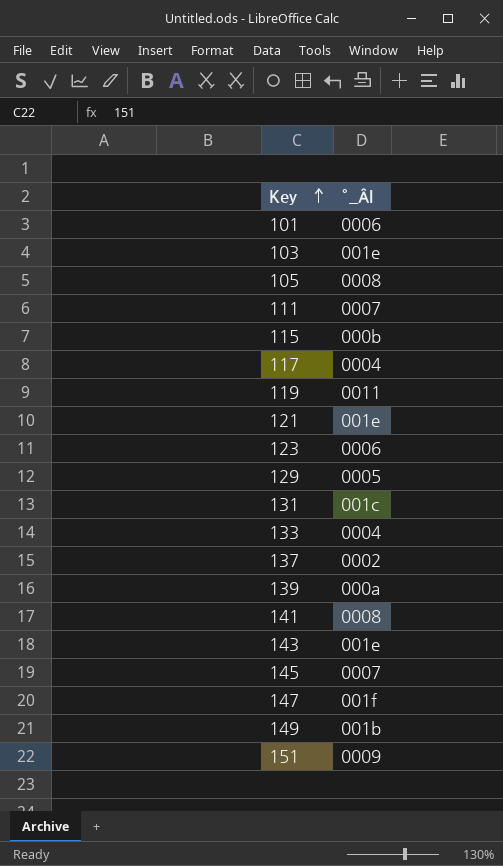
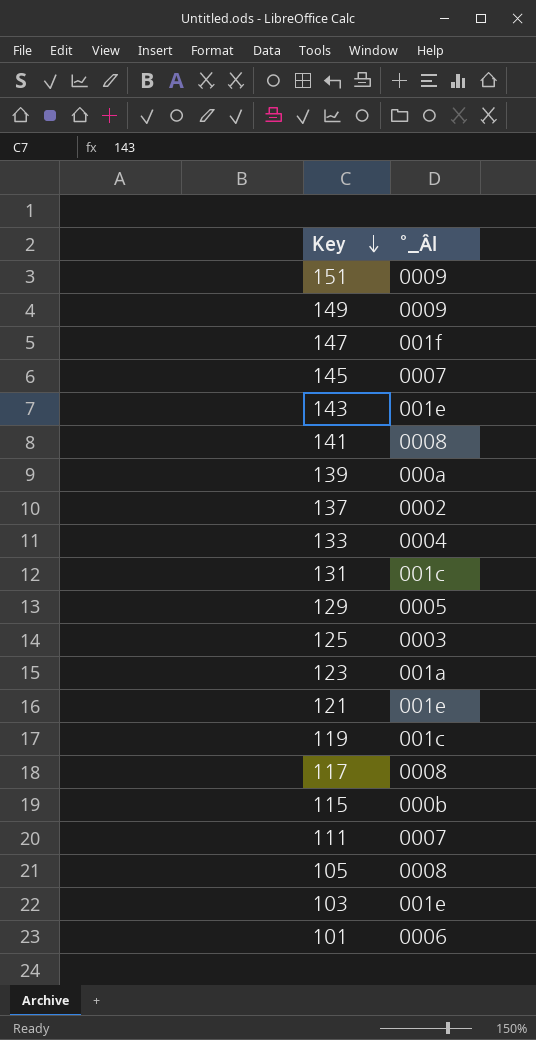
row order: Key ascending -> Key descending
149 | °_ÂI: 001b -> 0009
row 125: none -> 0003
123 | °_ÂI: 0006 -> 001a
119 | °_ÂI: 0011 -> 001c
117 | °_ÂI: 0004 -> 0008

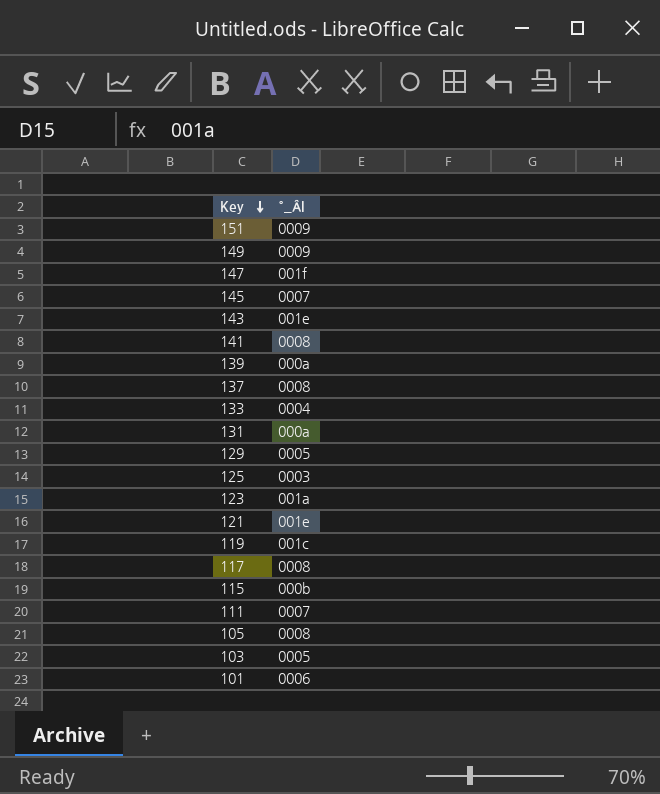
137 | °_ÂI: 0002 -> 0008
131 | °_ÂI: 001c -> 000a
103 | °_ÂI: 001e -> 0005

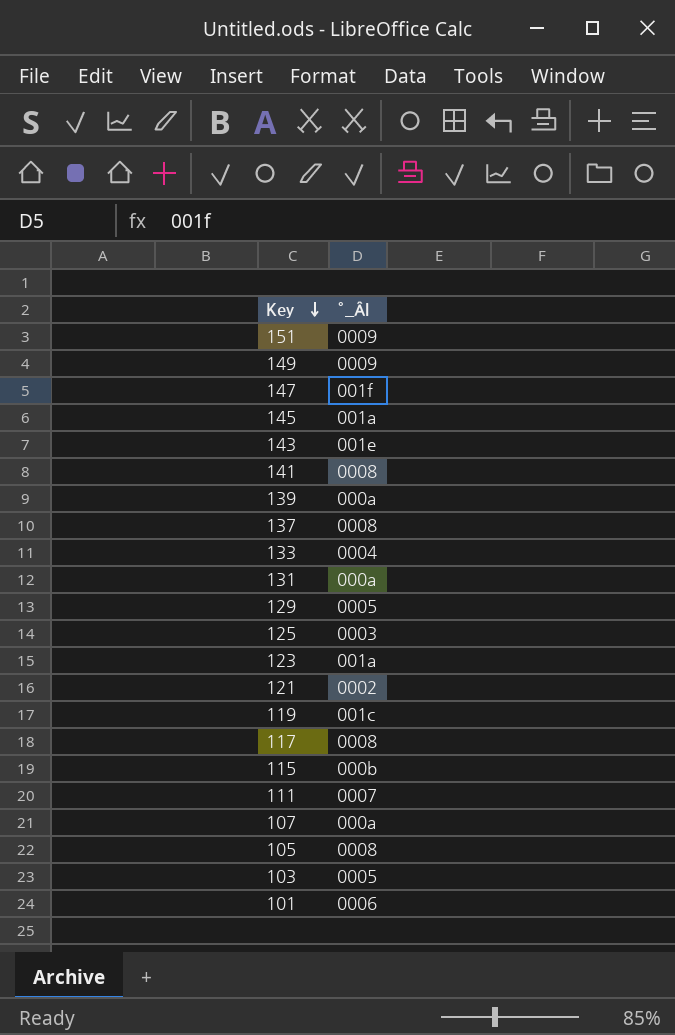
145 | °_ÂI: 0007 -> 001a
121 | °_ÂI: 001e -> 0002
row 107: none -> 000a

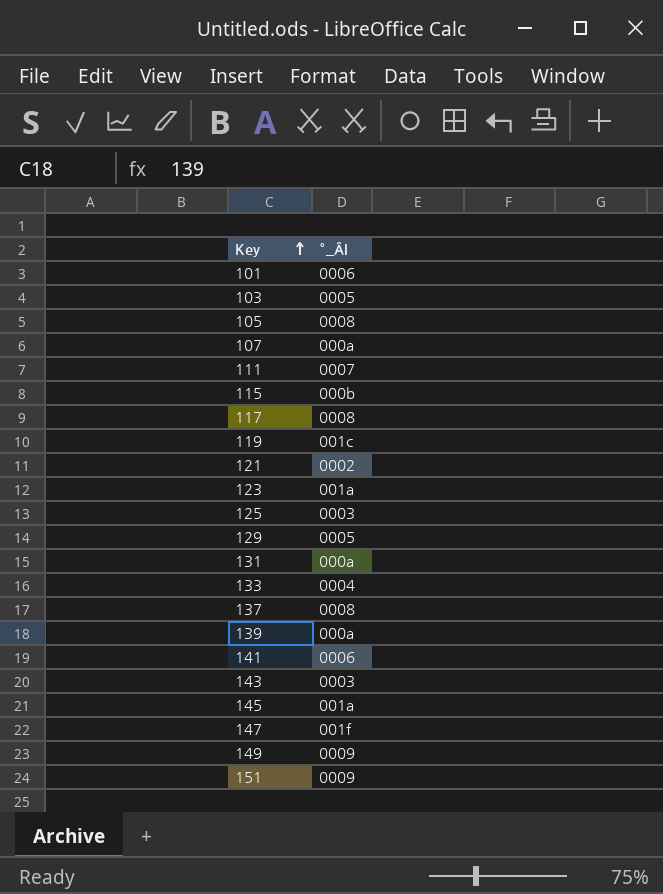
row order: Key descending -> Key ascending
141 | °_ÂI: 0008 -> 0006
143 | °_ÂI: 001e -> 0003

